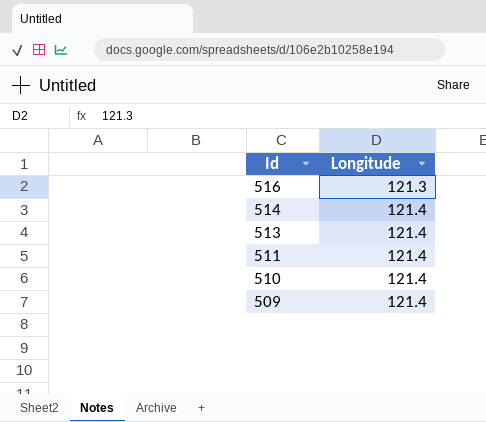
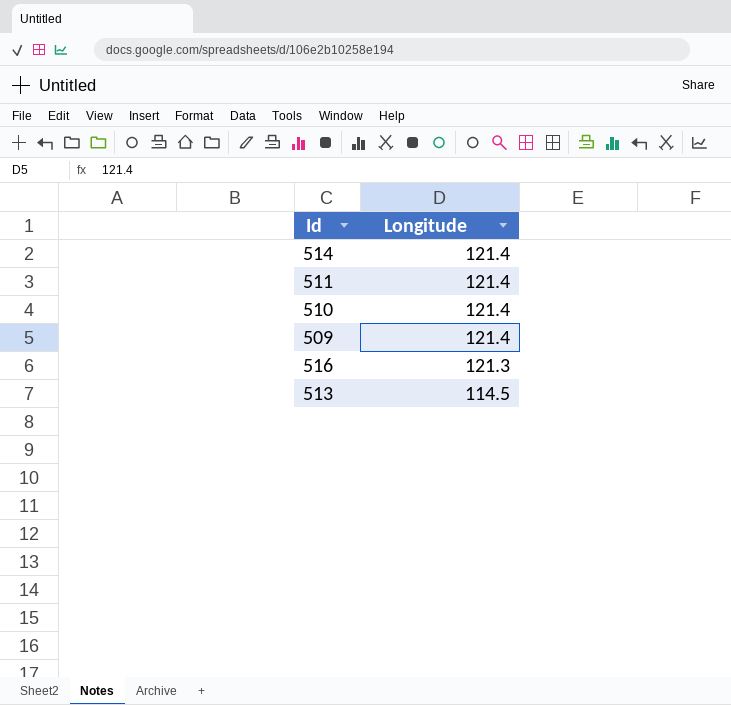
row order: Id descending -> Longitude descending
513 | Longitude: 121.4 -> 114.5

